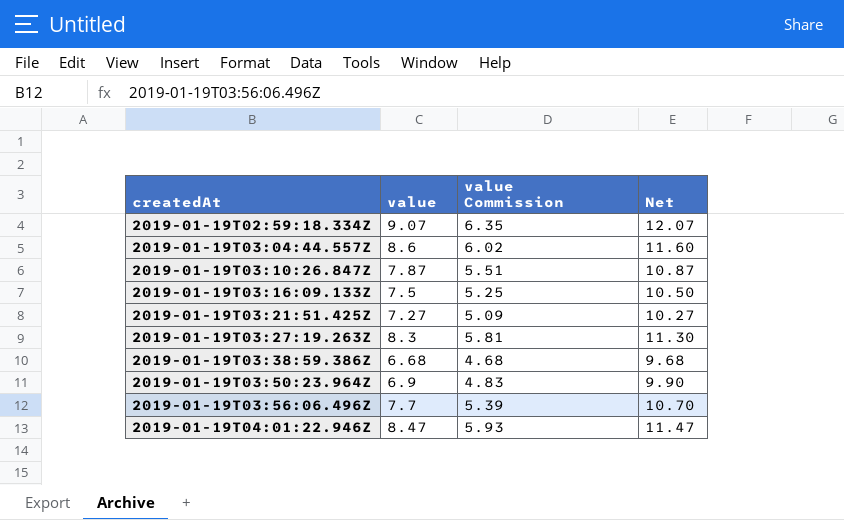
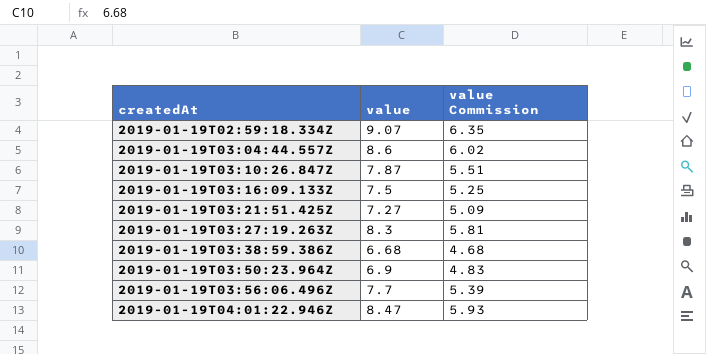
column Net | formula: [value] + 3 -> none

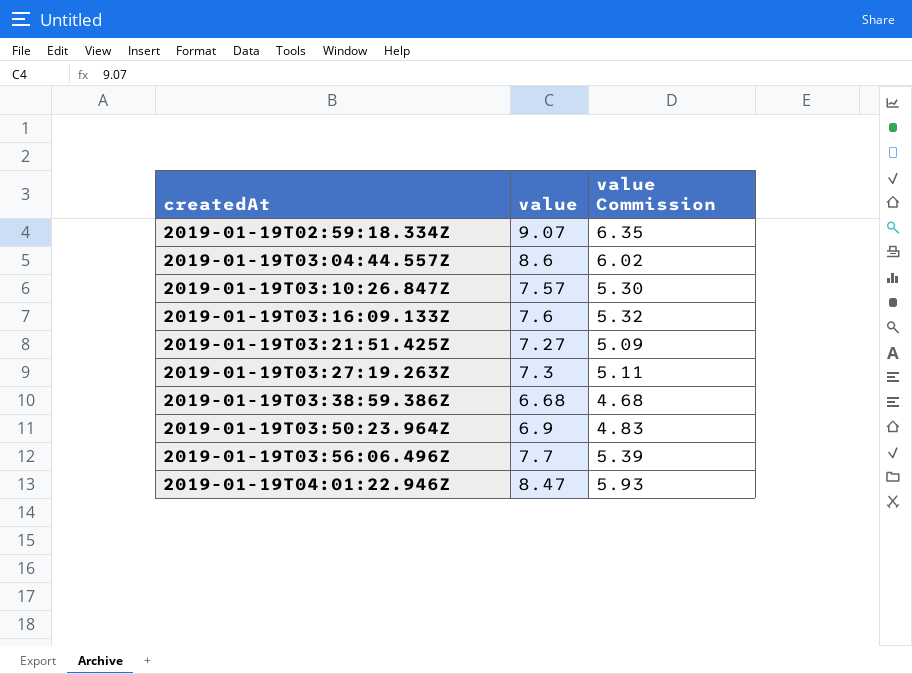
2019-01-19T03:10:26.847Z | value: 7.87 -> 7.57
2019-01-19T03:10:26.847Z | value Commission: 5.51 -> 5.30
2019-01-19T03:16:09.133Z | value: 7.5 -> 7.6
2019-01-19T03:16:09.133Z | value Commission: 5.25 -> 5.32
2019-01-19T03:27:19.263Z | value: 8.3 -> 7.3
2019-01-19T03:27:19.263Z | value Commission: 5.81 -> 5.11

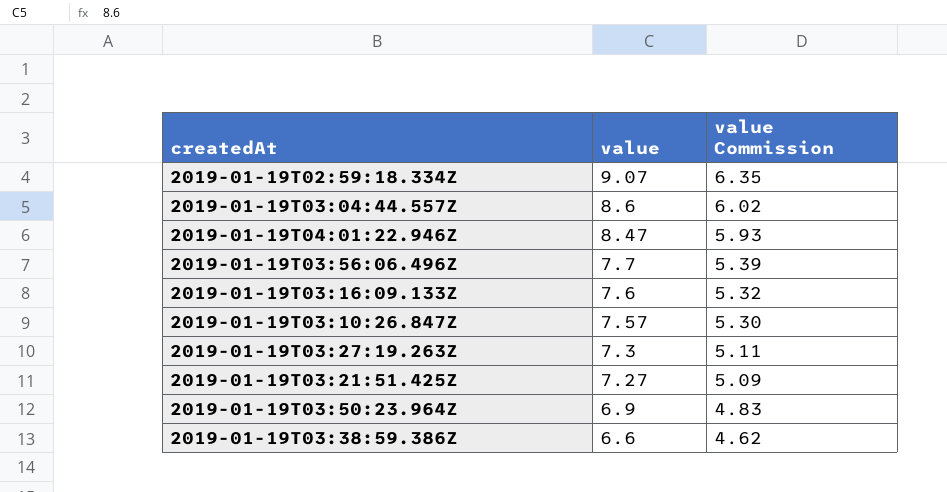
row order: createdAt ascending -> value descending
2019-01-19T03:38:59.386Z | value: 6.68 -> 6.6
2019-01-19T03:38:59.386Z | value Commission: 4.68 -> 4.62

